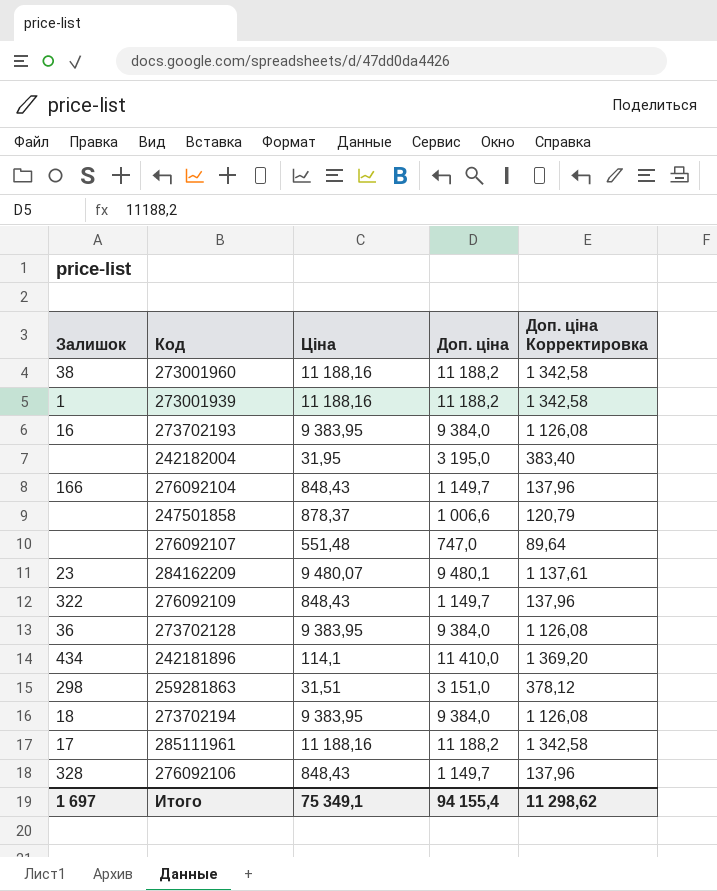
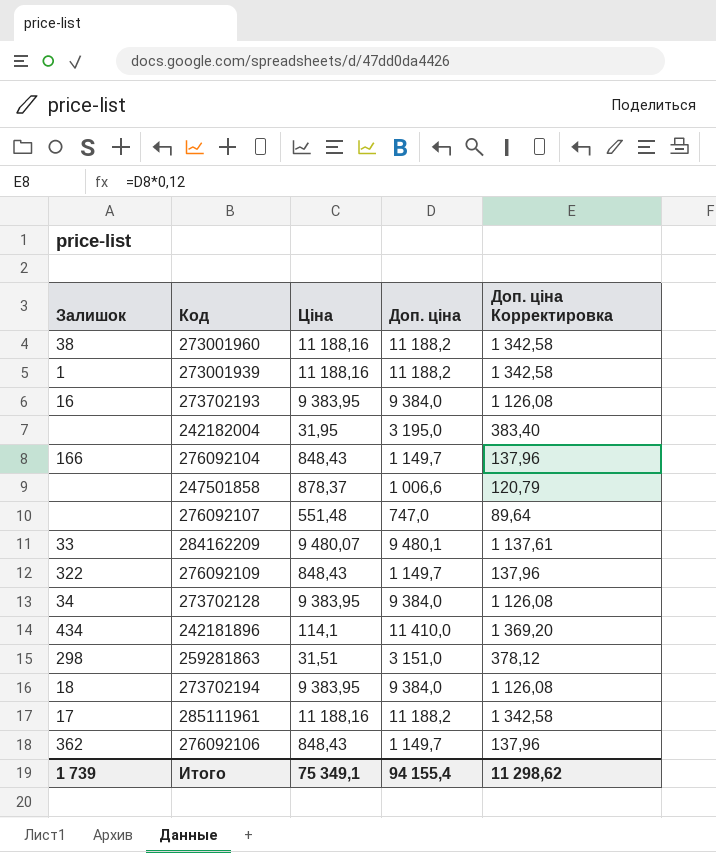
284162209 | Залишок: 23 -> 33
273702128 | Залишок: 36 -> 34
276092106 | Залишок: 328 -> 362
Итого | Залишок: 1 697 -> 1 739

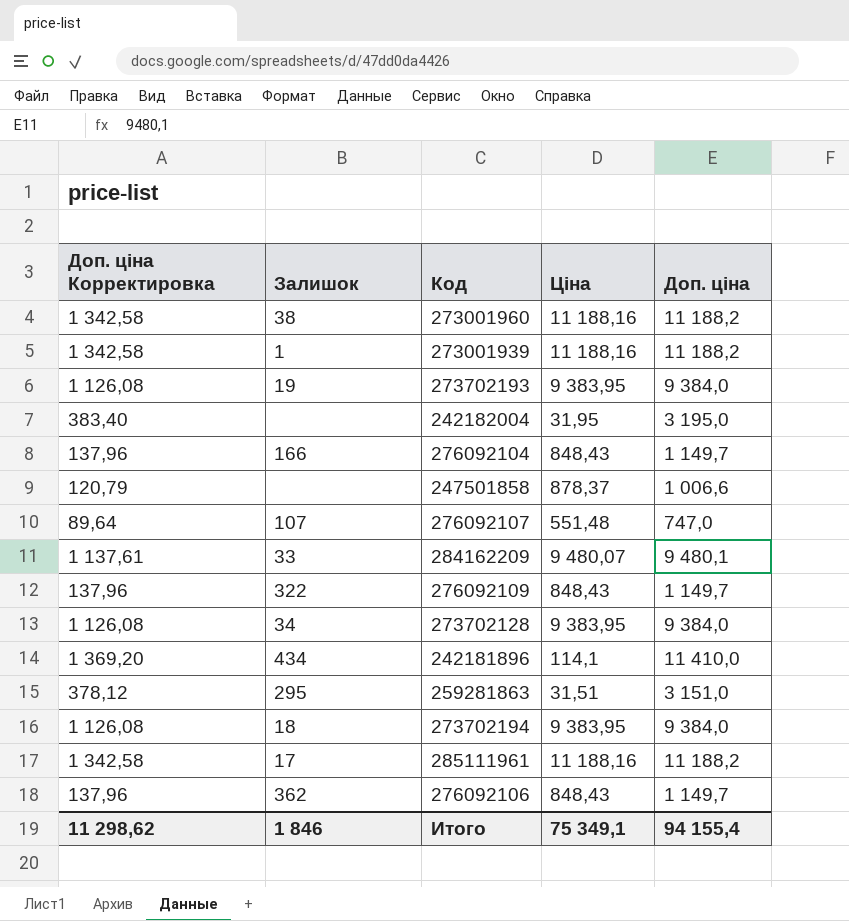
column Доп. ціна Корректировка | position: 5 -> 1
273702193 | Залишок: 16 -> 19
276092107 | Залишок: none -> 107
259281863 | Залишок: 298 -> 295
Итого | Залишок: 1 739 -> 1 846

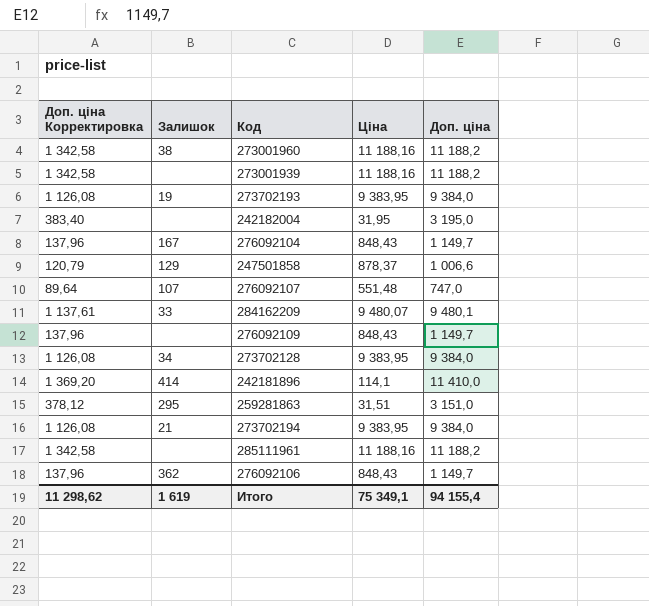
273001939 | Залишок: 1 -> none
276092104 | Залишок: 166 -> 167
247501858 | Залишок: none -> 129
276092109 | Залишок: 322 -> none
242181896 | Залишок: 434 -> 414
273702194 | Залишок: 18 -> 21
285111961 | Залишок: 17 -> none
Итого | Залишок: 1 846 -> 1 619

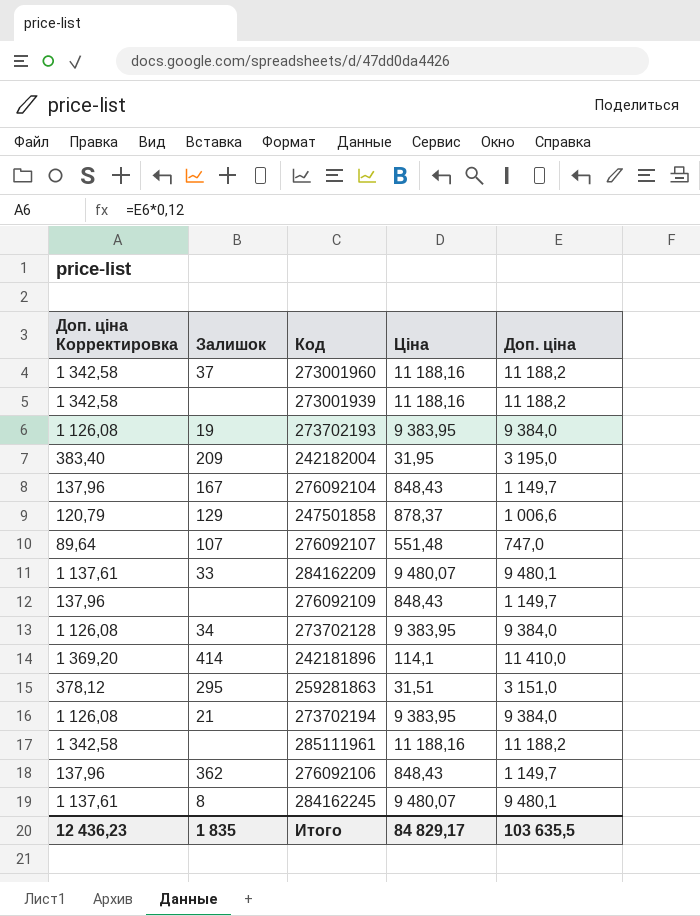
273001960 | Залишок: 38 -> 37
242182004 | Залишок: none -> 209
row 284162245: none -> 1 137,61 | 8 | 9 480,07 | 9 480,1
Итого | Доп. ціна Корректировка: 11 298,62 -> 12 436,23
Итого | Залишок: 1 619 -> 1 835
Итого | Ціна: 75 349,1 -> 84 829,17
Итого | Доп. ціна: 94 155,4 -> 103 635,5

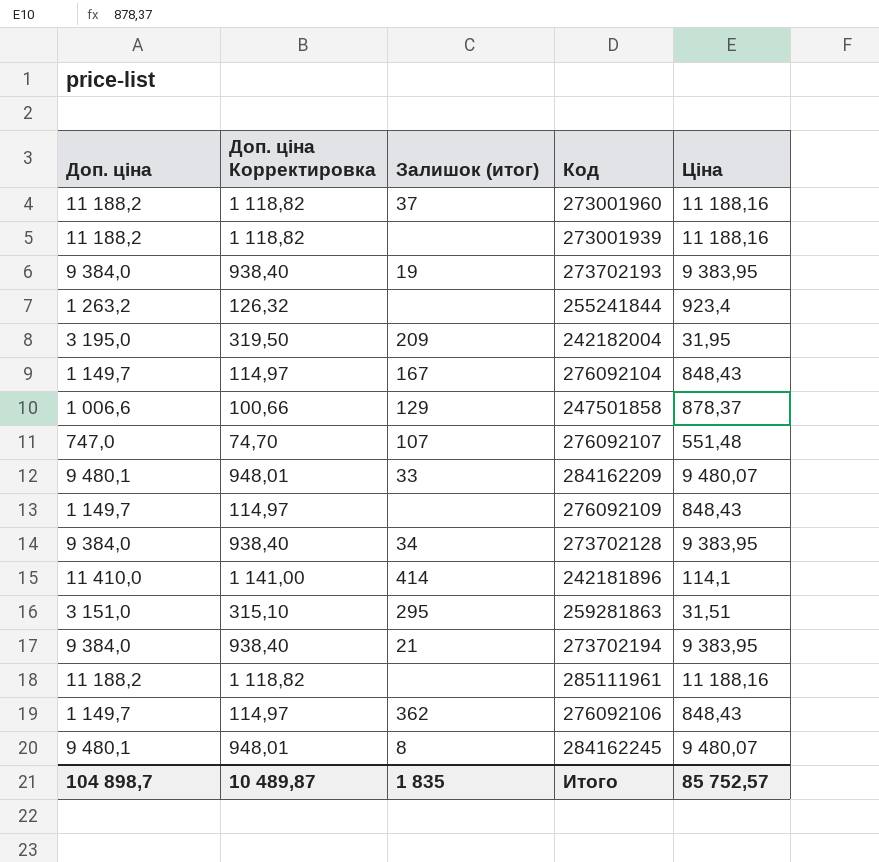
column Доп. ціна | position: 5 -> 1
column Доп. ціна Корректировка | formula: [Доп. ціна] * 0,12 -> [Доп. ціна] * 0,1
column name: Залишок -> Залишок (итог)
row 255241844: none -> 1 263,2 | 126,32 | none | 923,4
Итого | Доп. ціна: 103 635,5 -> 104 898,7
Итого | Доп. ціна Корректировка: 12 436,23 -> 10 489,87
Итого | Ціна: 84 829,17 -> 85 752,57

